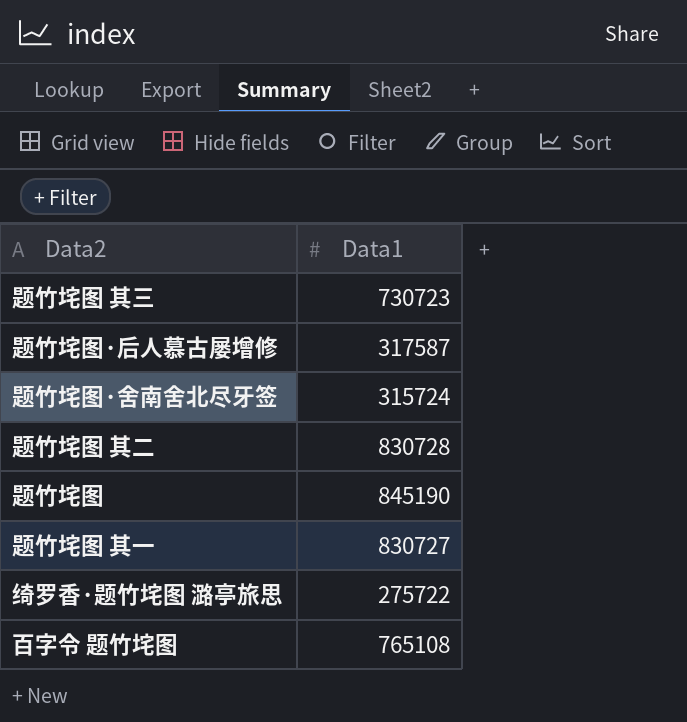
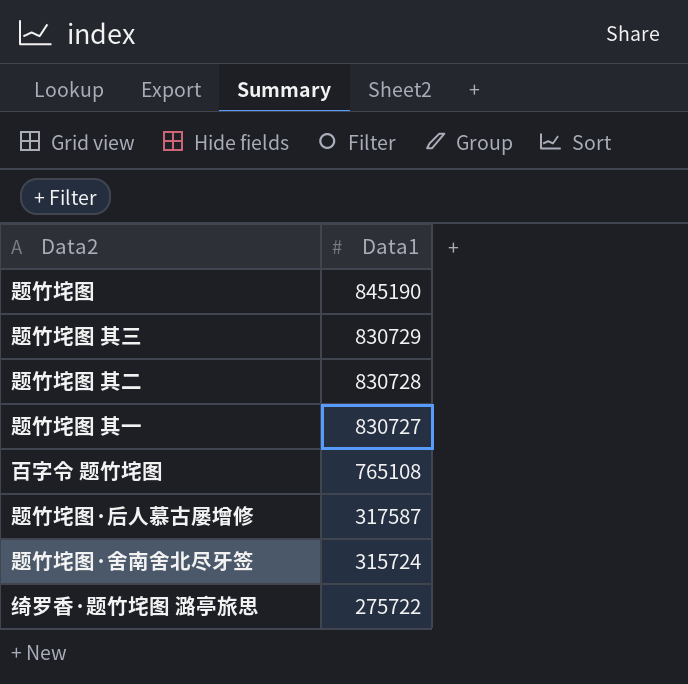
row order: none -> Data1 descending
题竹垞图 其三 | Data1: 730723 -> 830729

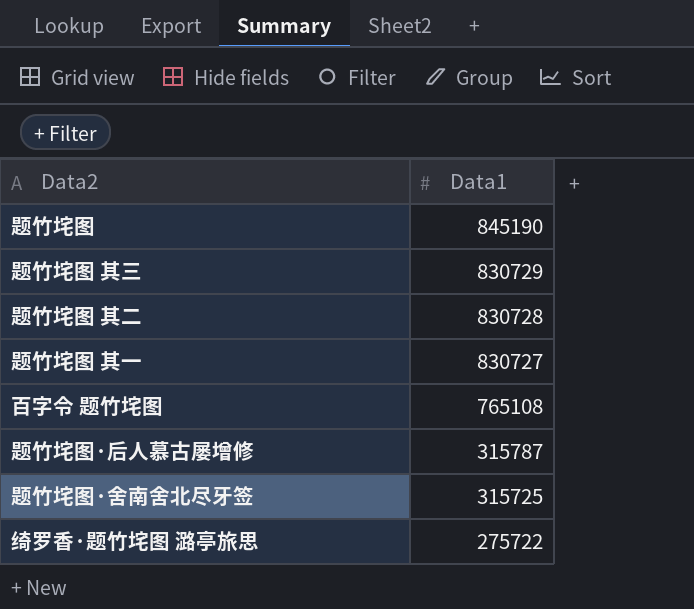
题竹垞图·后人慕古屡增修 | Data1: 317587 -> 315787
题竹垞图·舍南舍北尽牙签 | Data1: 315724 -> 315725

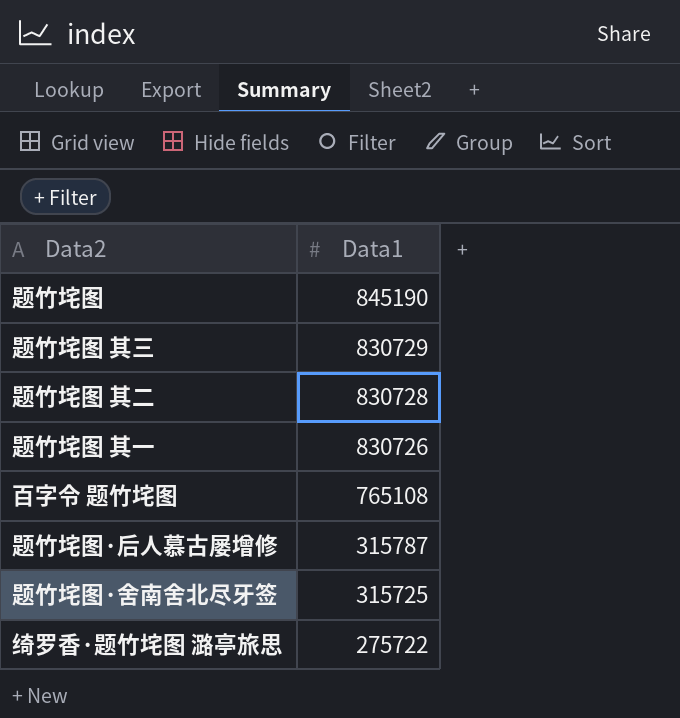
题竹垞图 其一 | Data1: 830727 -> 830726

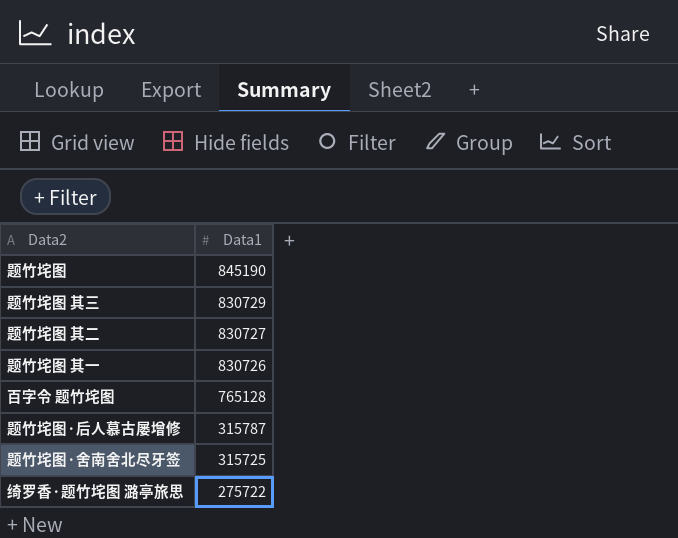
题竹垞图 其二 | Data1: 830728 -> 830727
百字令 题竹垞图 | Data1: 765108 -> 765128

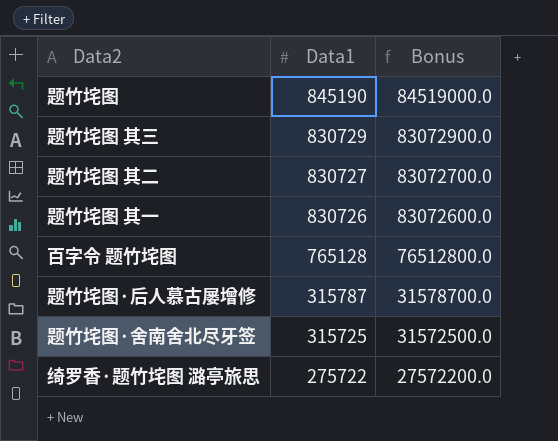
column Bonus | formula: none -> [Data1] * 100

